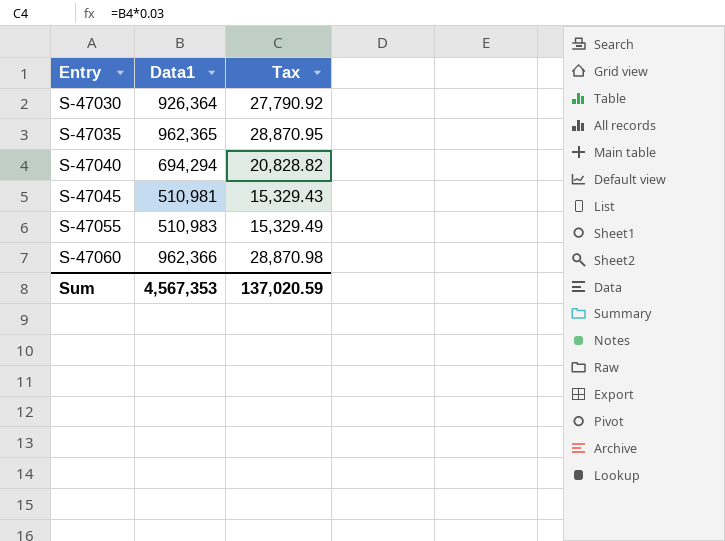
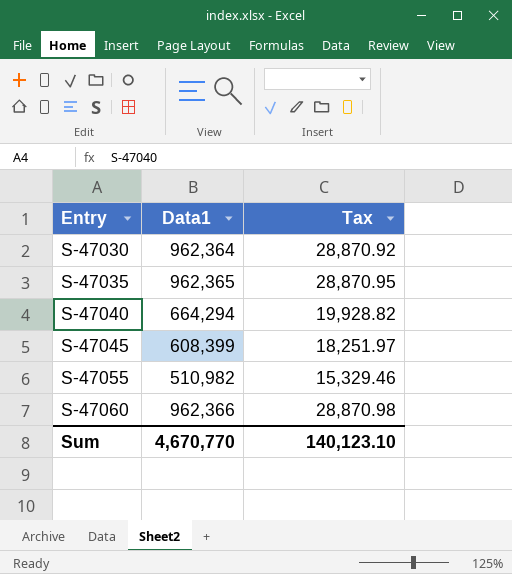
S-47030 | Data1: 926,364 -> 962,364
S-47030 | Tax: 27,790.92 -> 28,870.92
S-47040 | Data1: 694,294 -> 664,294
S-47040 | Tax: 20,828.82 -> 19,928.82
S-47045 | Data1: 510,981 -> 608,399
S-47045 | Tax: 15,329.43 -> 18,251.97
S-47055 | Data1: 510,983 -> 510,982
S-47055 | Tax: 15,329.49 -> 15,329.46
Sum | Data1: 4,567,353 -> 4,670,770
Sum | Tax: 137,020.59 -> 140,123.10

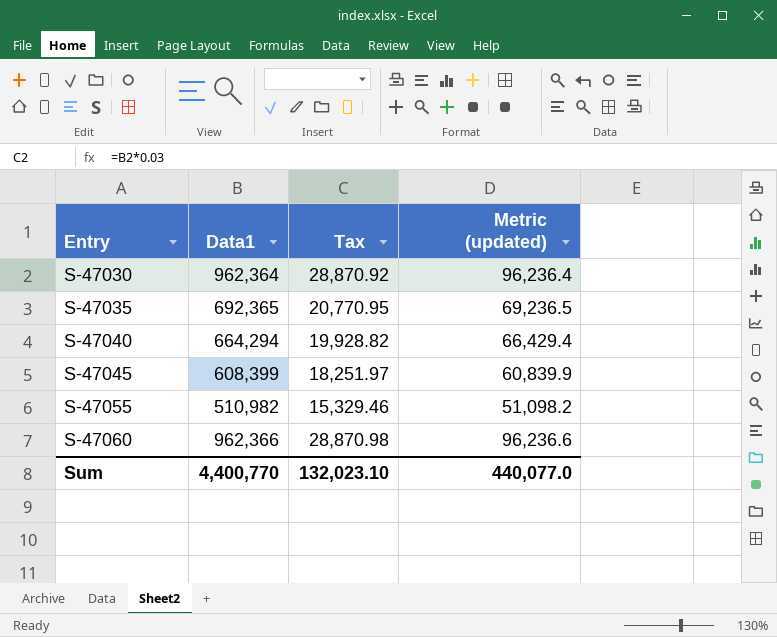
column Metric (updated) | formula: none -> [Data1] * 0.1
S-47035 | Data1: 962,365 -> 692,365
S-47035 | Tax: 28,870.95 -> 20,770.95
Sum | Data1: 4,670,770 -> 4,400,770
Sum | Tax: 140,123.10 -> 132,023.10

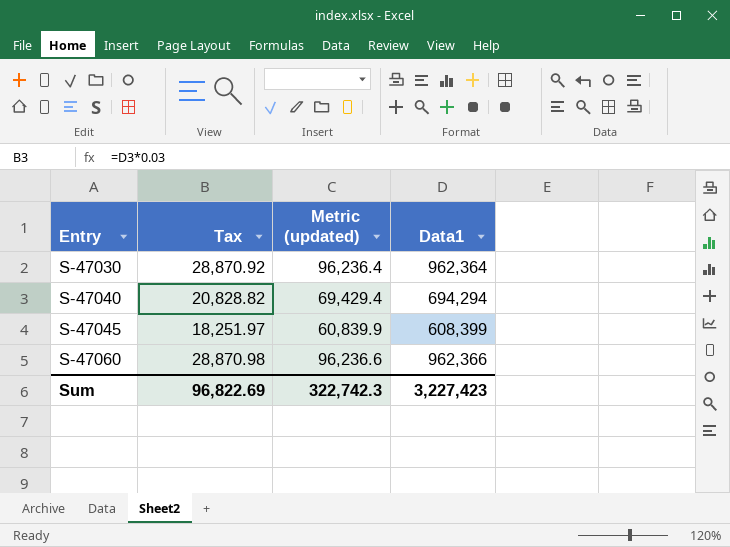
column Data1 | position: 2 -> 4
row S-47035: 692,365 | 20,770.95 | 69,236.5 -> none
row S-47055: 510,982 | 15,329.46 | 51,098.2 -> none
S-47040 | Tax: 19,928.82 -> 20,828.82
S-47040 | Metric (updated): 66,429.4 -> 69,429.4
S-47040 | Data1: 664,294 -> 694,294
Sum | Tax: 132,023.10 -> 96,822.69
Sum | Metric (updated): 440,077.0 -> 322,742.3
Sum | Data1: 4,400,770 -> 3,227,423

